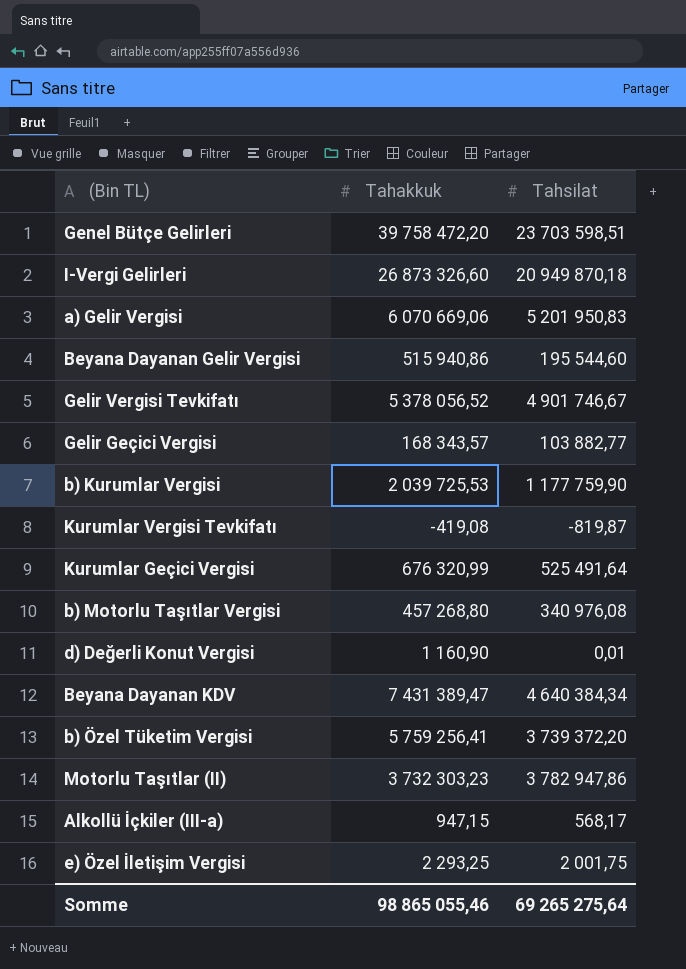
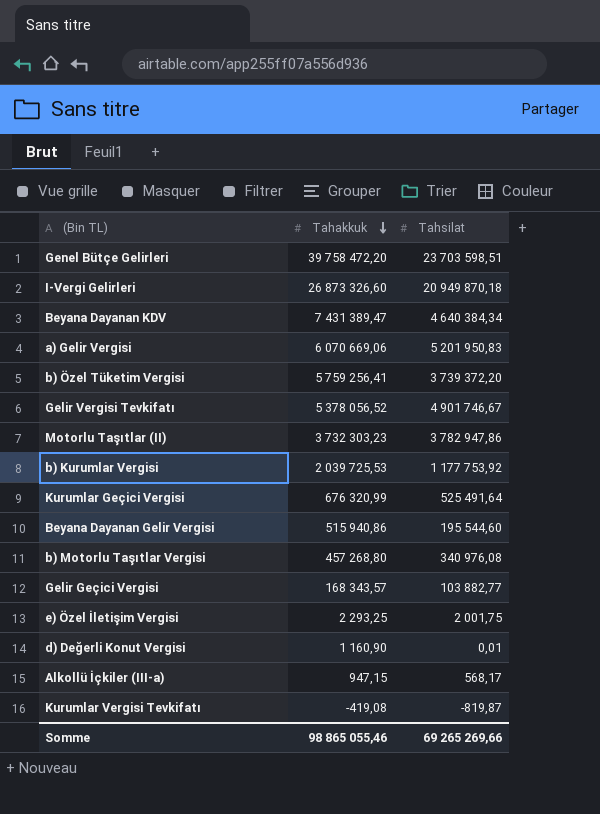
row order: none -> Tahakkuk descending
b) Kurumlar Vergisi | Tahsilat: 1 177 759,90 -> 1 177 753,92
Somme | Tahsilat: 69 265 275,64 -> 69 265 269,66

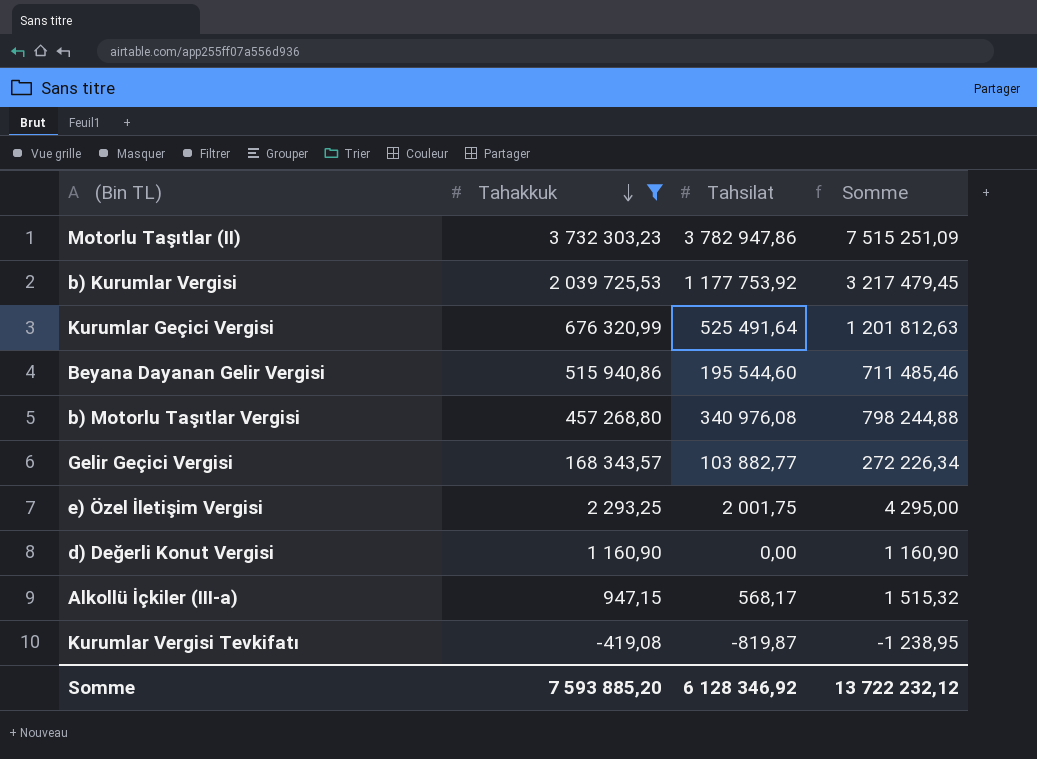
filter: none -> Tahakkuk <= 3 732 303,23
column Somme | formula: none -> [Tahakkuk] + [Tahsilat]
d) Değerli Konut Vergisi | Tahsilat: 0,01 -> 0,00
Somme | Tahakkuk: 98 865 055,46 -> 7 593 885,20
Somme | Tahsilat: 69 265 269,66 -> 6 128 346,92

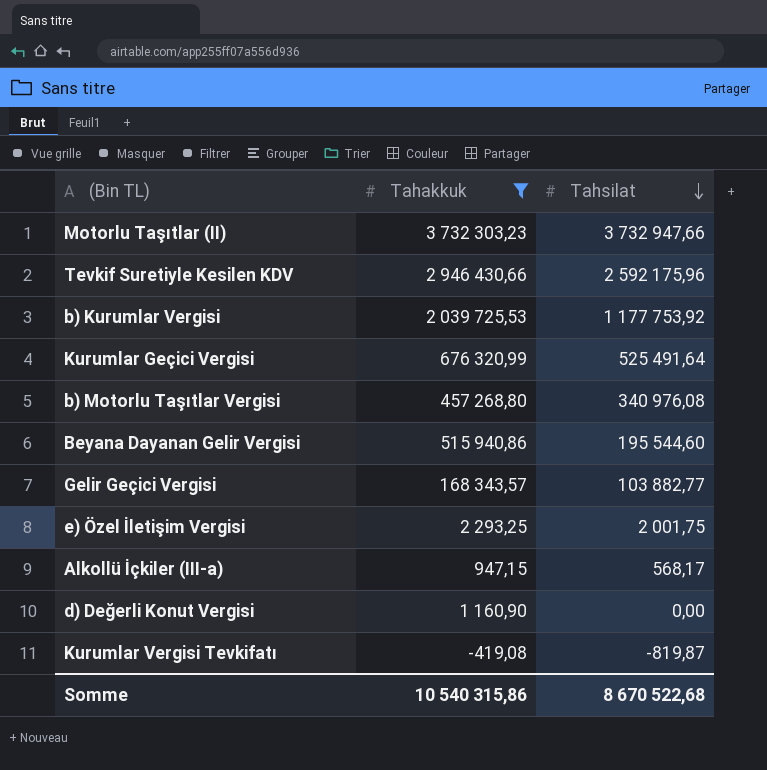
row order: Tahakkuk descending -> Tahsilat descending
column Somme | formula: [Tahakkuk] + [Tahsilat] -> none
Motorlu Taşıtlar (II) | Tahsilat: 3 782 947,86 -> 3 732 947,66
row Tevkif Suretiyle Kesilen KDV: none -> 2 946 430,66 | 2 592 175,96
Somme | Tahakkuk: 7 593 885,20 -> 10 540 315,86
Somme | Tahsilat: 6 128 346,92 -> 8 670 522,68

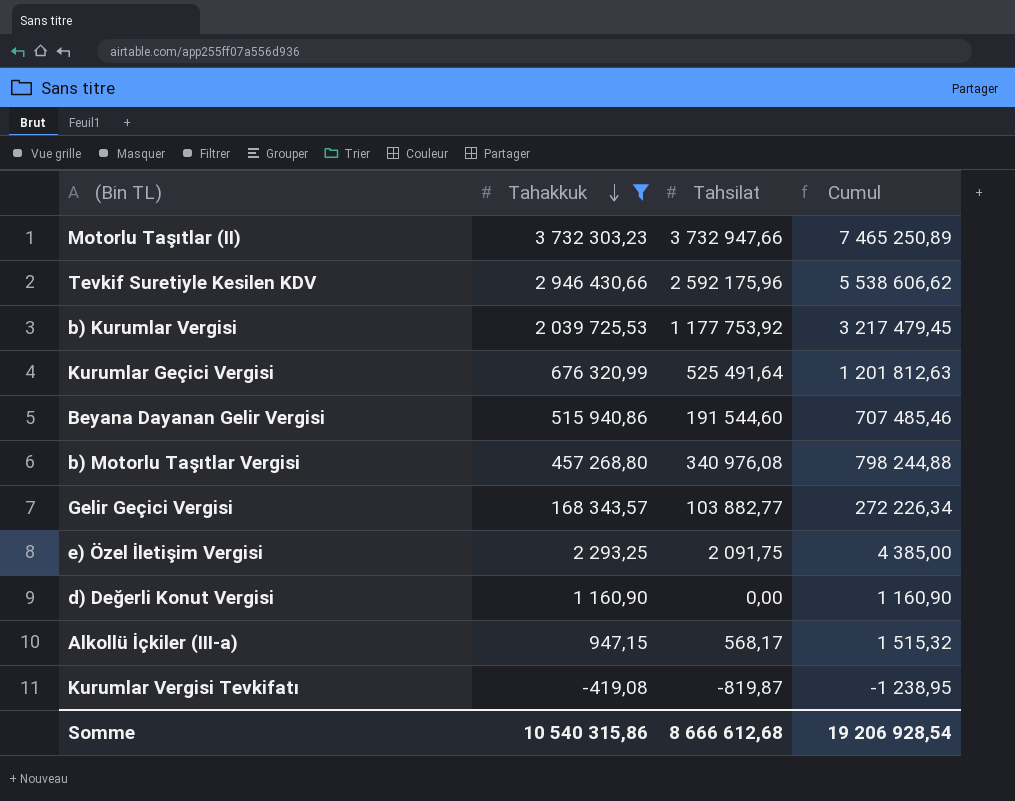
row order: Tahsilat descending -> Tahakkuk descending
column Cumul | formula: none -> [Tahakkuk] + [Tahsilat]
Beyana Dayanan Gelir Vergisi | Tahsilat: 195 544,60 -> 191 544,60
e) Özel İletişim Vergisi | Tahsilat: 2 001,75 -> 2 091,75
Somme | Tahsilat: 8 670 522,68 -> 8 666 612,68

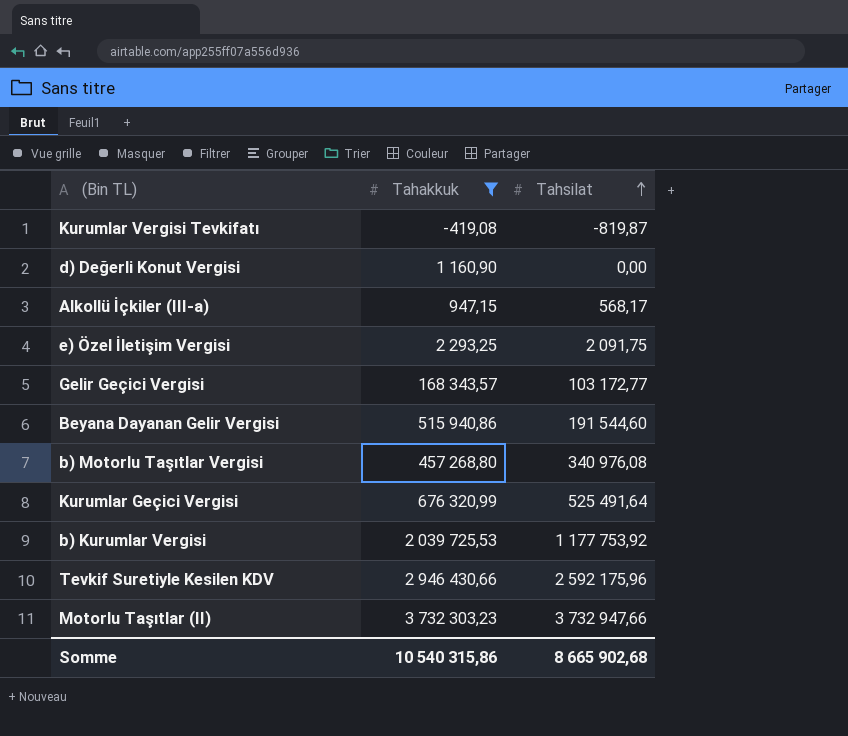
row order: Tahakkuk descending -> Tahsilat ascending
column Cumul | formula: [Tahakkuk] + [Tahsilat] -> none
Gelir Geçici Vergisi | Tahsilat: 103 882,77 -> 103 172,77
Somme | Tahsilat: 8 666 612,68 -> 8 665 902,68

